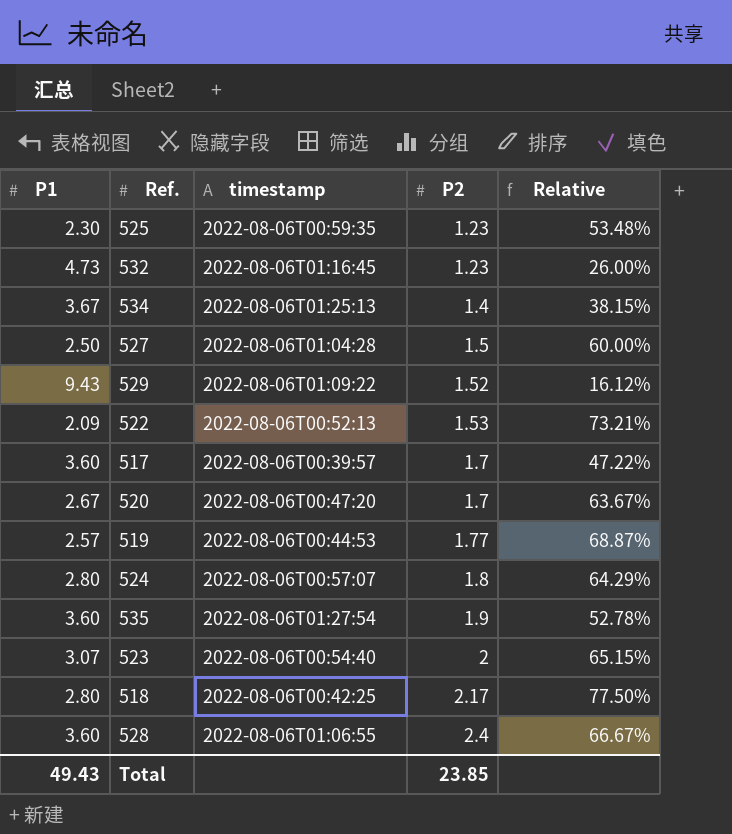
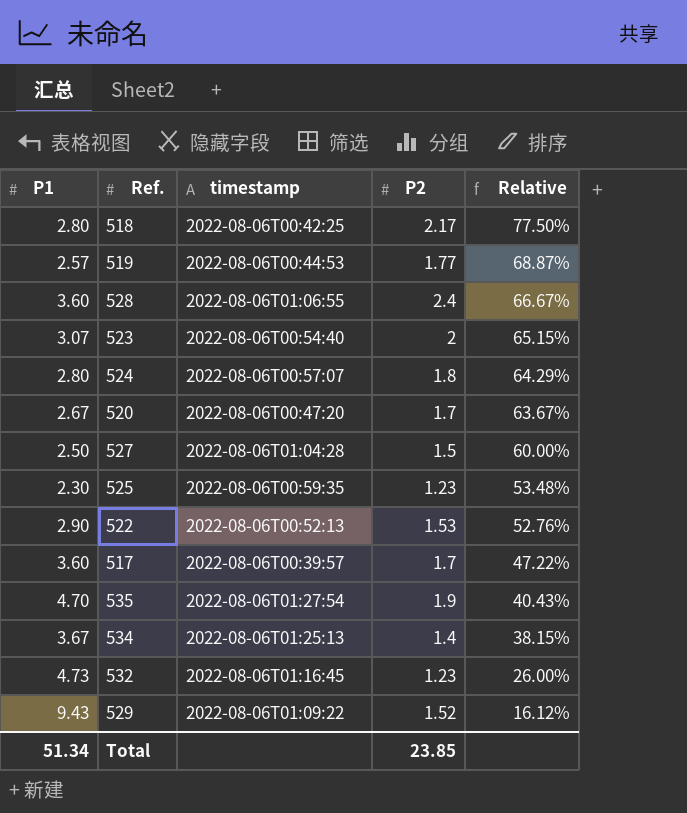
row order: P2 ascending -> Relative descending
522 | P1: 2.09 -> 2.90
522 | Relative: 73.21% -> 52.76%
535 | P1: 3.60 -> 4.70
535 | Relative: 52.78% -> 40.43%
Total | P1: 49.43 -> 51.34

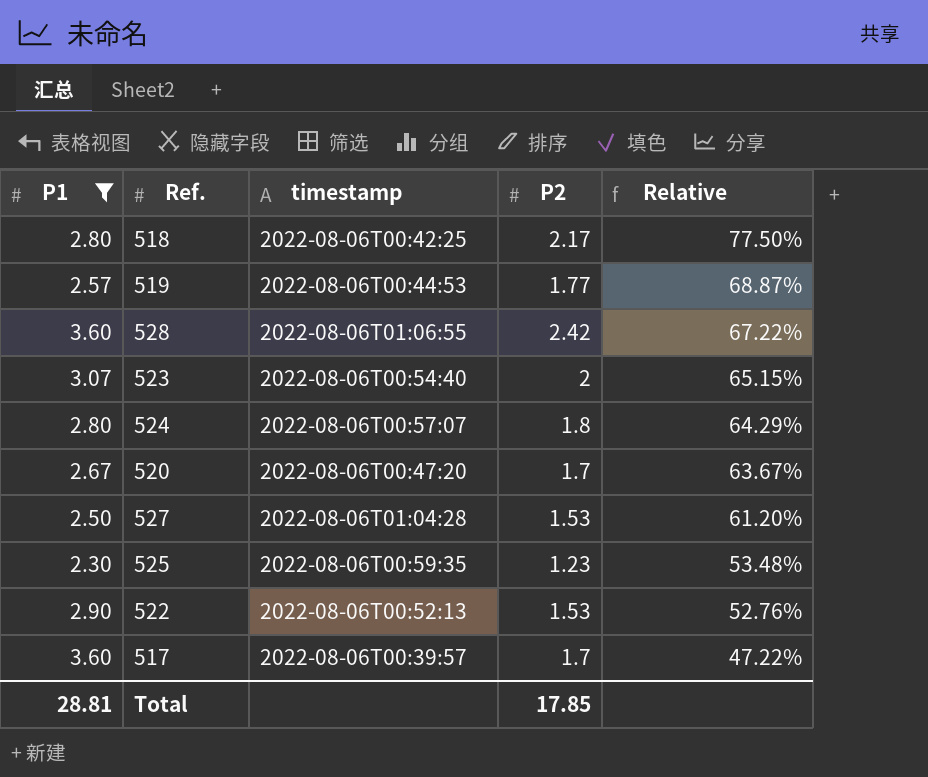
filter: none -> P1 <= 3.60
528 | P2: 2.4 -> 2.42
528 | Relative: 66.67% -> 67.22%
527 | P2: 1.5 -> 1.53
527 | Relative: 60.00% -> 61.20%
Total | P1: 51.34 -> 28.81
Total | P2: 23.85 -> 17.85

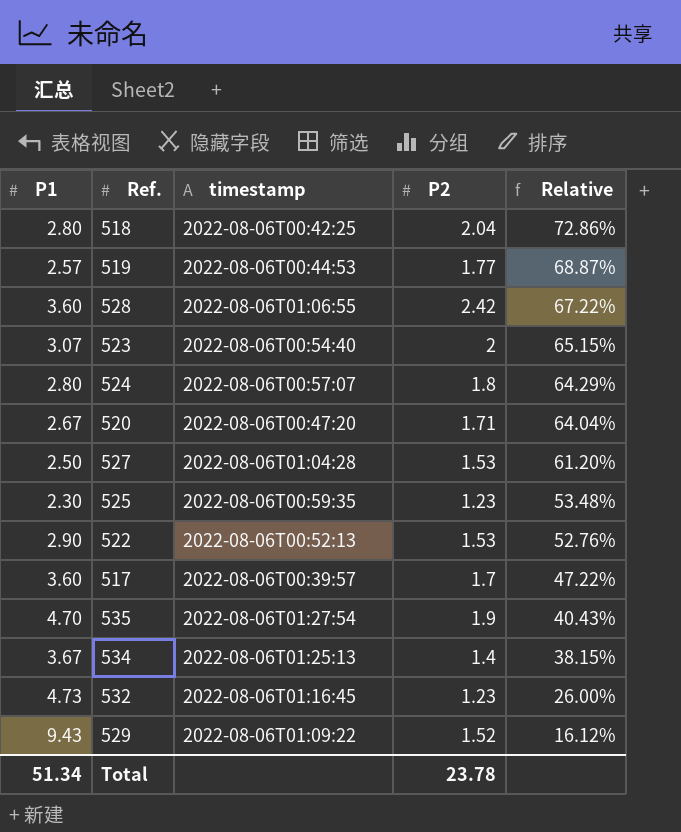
filter: P1 <= 3.60 -> none
518 | P2: 2.17 -> 2.04
518 | Relative: 77.50% -> 72.86%
520 | P2: 1.7 -> 1.71
520 | Relative: 63.67% -> 64.04%
Total | P1: 28.81 -> 51.34
Total | P2: 17.85 -> 23.78

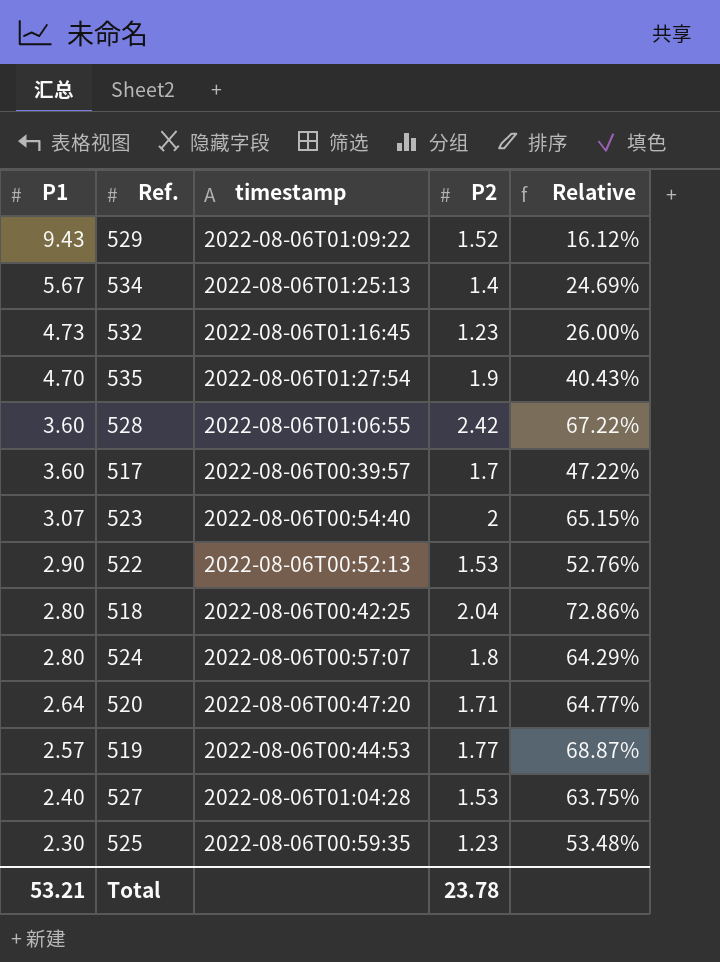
row order: Relative descending -> P1 descending
534 | P1: 3.67 -> 5.67
534 | Relative: 38.15% -> 24.69%
520 | P1: 2.67 -> 2.64
520 | Relative: 64.04% -> 64.77%
527 | P1: 2.50 -> 2.40
527 | Relative: 61.20% -> 63.75%
Total | P1: 51.34 -> 53.21

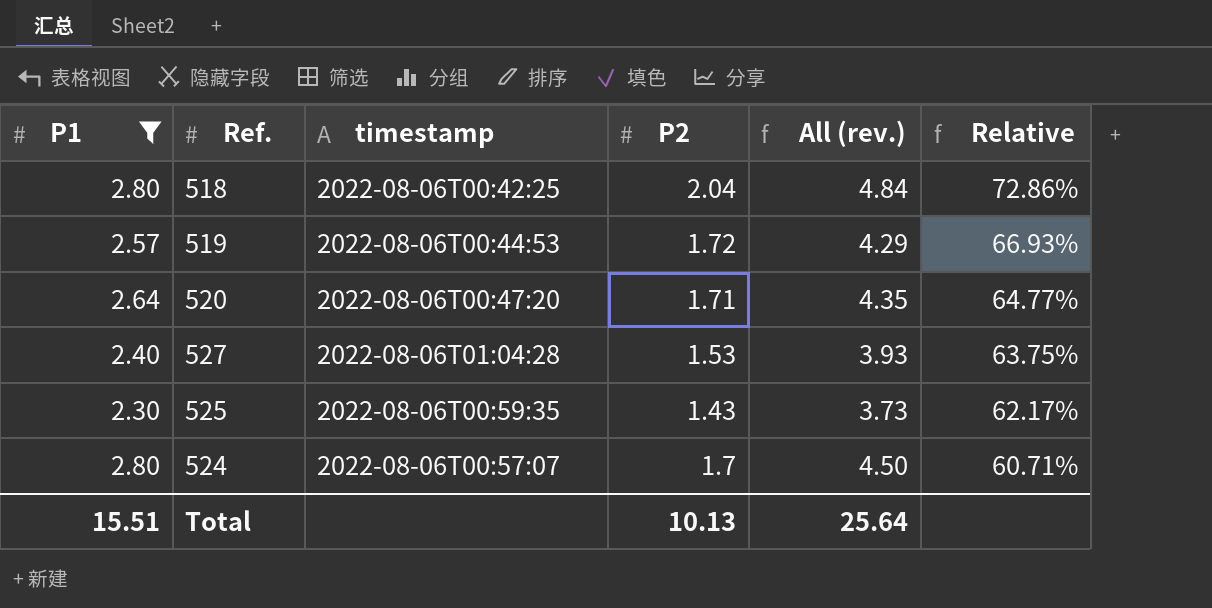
filter: none -> P1 <= 2.80
row order: P1 descending -> Relative descending
column All (rev.) | formula: none -> [P1] + [P2]
519 | P2: 1.77 -> 1.72
519 | Relative: 68.87% -> 66.93%
525 | P2: 1.23 -> 1.43
525 | Relative: 53.48% -> 62.17%
524 | P2: 1.8 -> 1.7
524 | Relative: 64.29% -> 60.71%
Total | P1: 53.21 -> 15.51
Total | P2: 23.78 -> 10.13

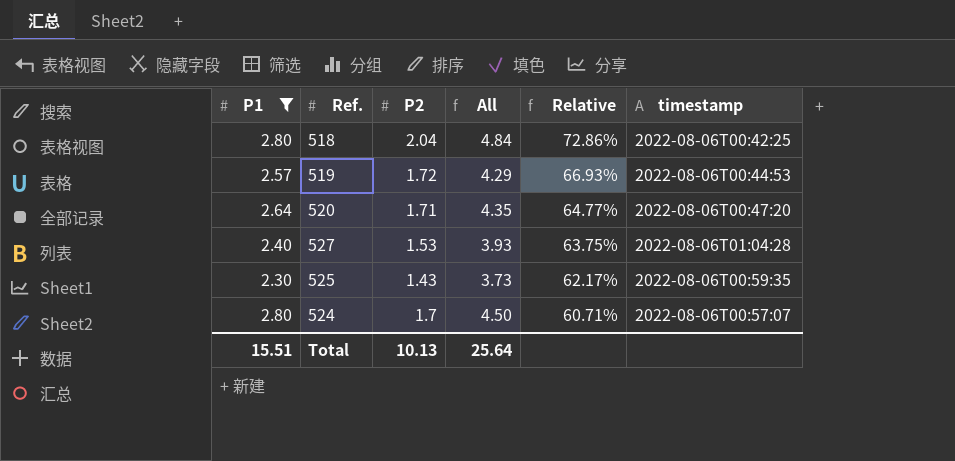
column name: All (rev.) -> All
column timestamp | position: 3 -> 6

